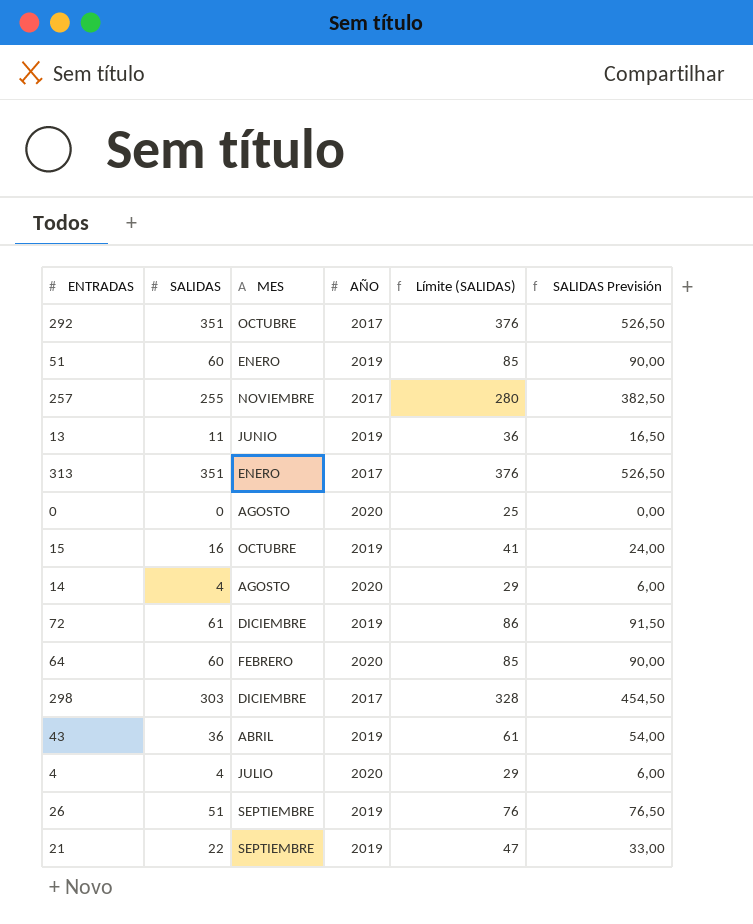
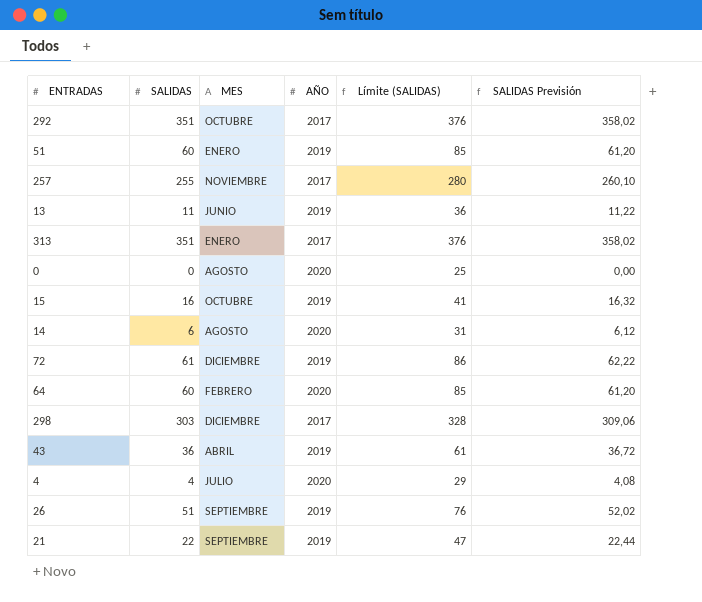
column SALIDAS Previsión | formula: [SALIDAS] * 1,5 -> [SALIDAS] * 1,02
14 | SALIDAS: 4 -> 6
14 | Límite (SALIDAS): 29 -> 31

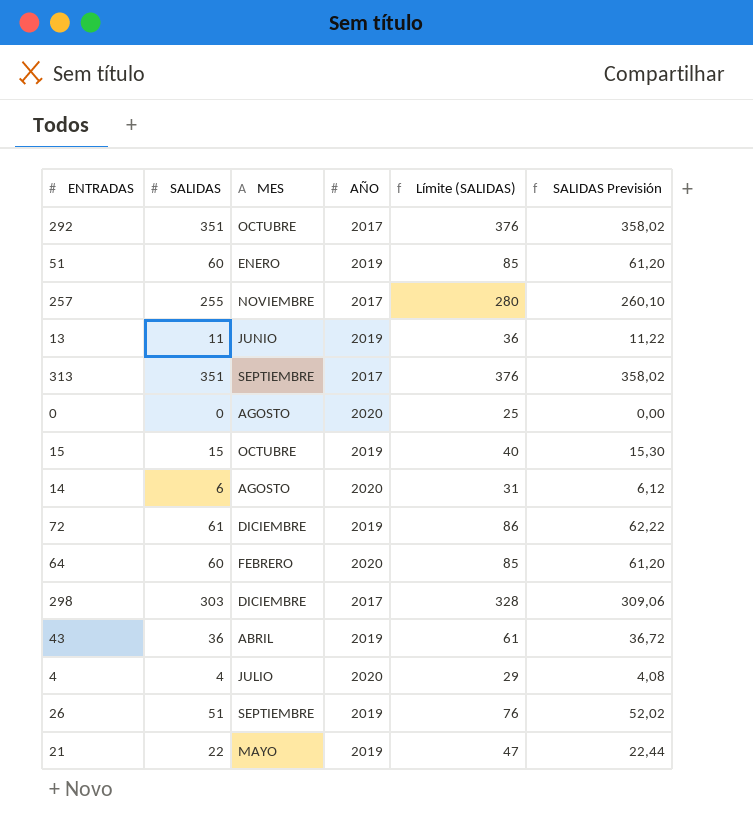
313 | MES: ENERO -> SEPTIEMBRE
15 | SALIDAS: 16 -> 15
15 | Límite (SALIDAS): 41 -> 40
15 | SALIDAS Previsión: 16,32 -> 15,30
21 | MES: SEPTIEMBRE -> MAYO

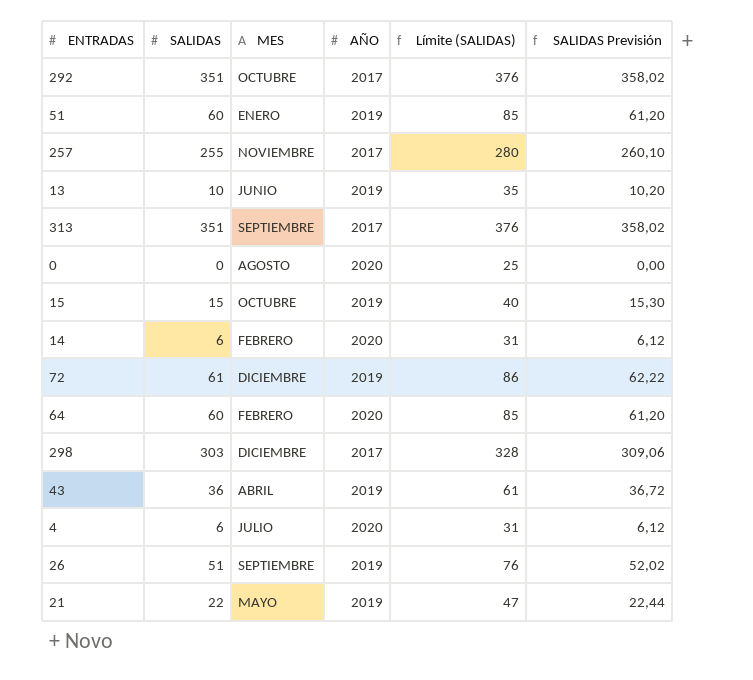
13 | SALIDAS: 11 -> 10
13 | Límite (SALIDAS): 36 -> 35
13 | SALIDAS Previsión: 11,22 -> 10,20
14 | MES: AGOSTO -> FEBRERO
4 | SALIDAS: 4 -> 6
4 | Límite (SALIDAS): 29 -> 31
4 | SALIDAS Previsión: 4,08 -> 6,12

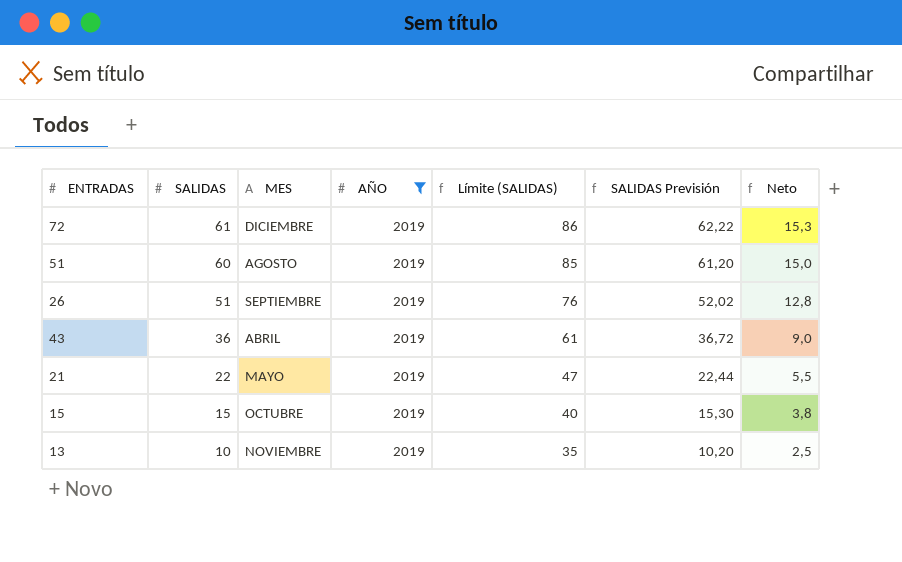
filter: none -> AÑO = 2019
row order: none -> SALIDAS descending
column Neto | formula: none -> [SALIDAS] * 0,25
51 | MES: ENERO -> AGOSTO
13 | MES: JUNIO -> NOVIEMBRE

